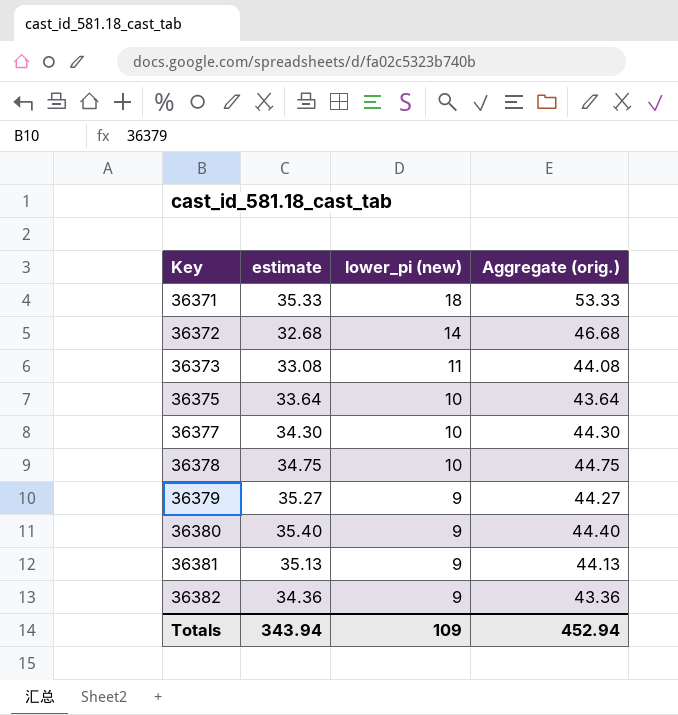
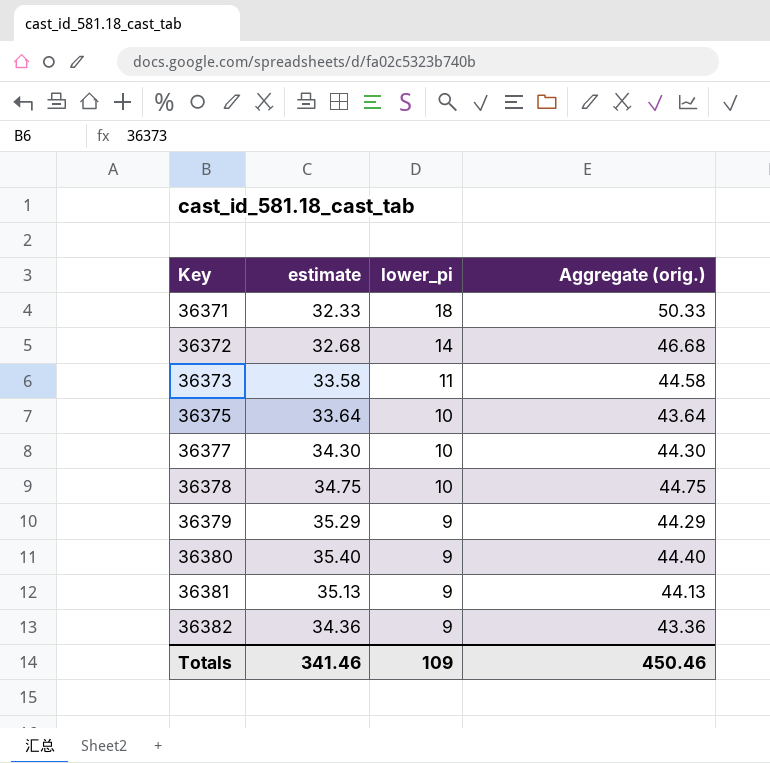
column name: lower_pi (new) -> lower_pi
36371 | estimate: 35.33 -> 32.33
36371 | Aggregate (orig.): 53.33 -> 50.33
36373 | estimate: 33.08 -> 33.58
36373 | Aggregate (orig.): 44.08 -> 44.58
36379 | estimate: 35.27 -> 35.29
36379 | Aggregate (orig.): 44.27 -> 44.29
Totals | estimate: 343.94 -> 341.46
Totals | Aggregate (orig.): 452.94 -> 450.46

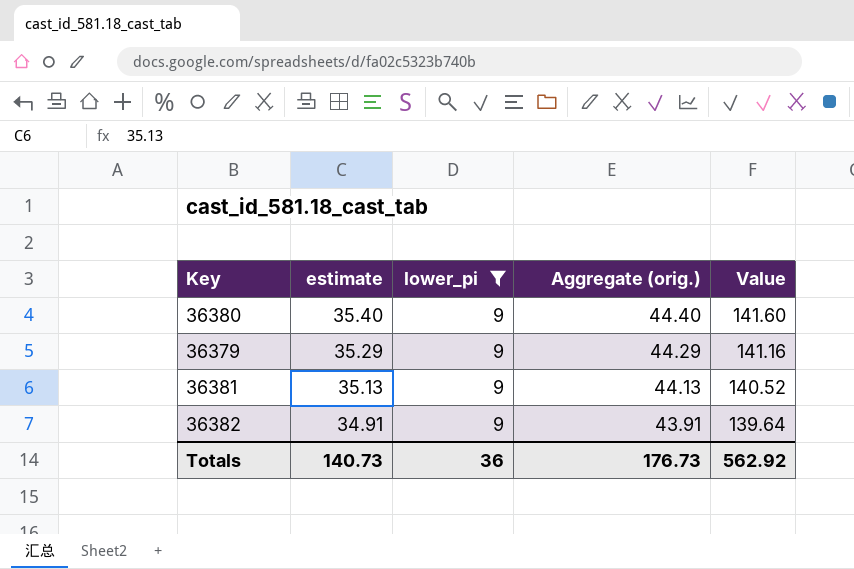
filter: none -> lower_pi = 9
row order: Key ascending -> estimate descending
column Value | formula: none -> [estimate] * 4
36382 | estimate: 34.36 -> 34.91
36382 | Aggregate (orig.): 43.36 -> 43.91
Totals | estimate: 341.46 -> 140.73
Totals | lower_pi: 109 -> 36
Totals | Aggregate (orig.): 450.46 -> 176.73

